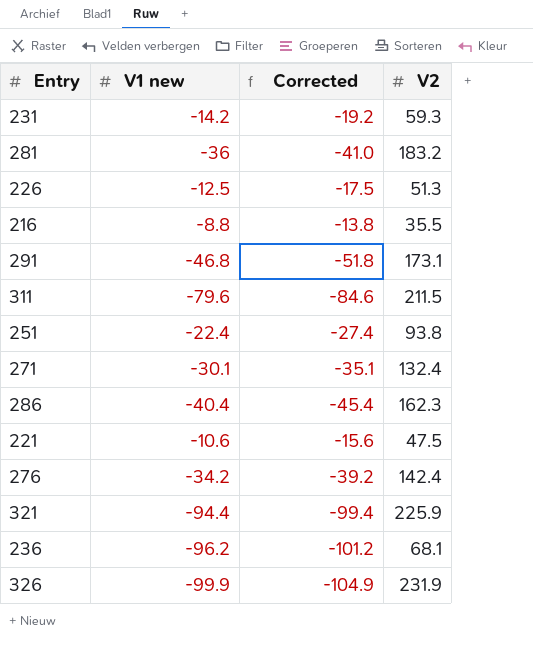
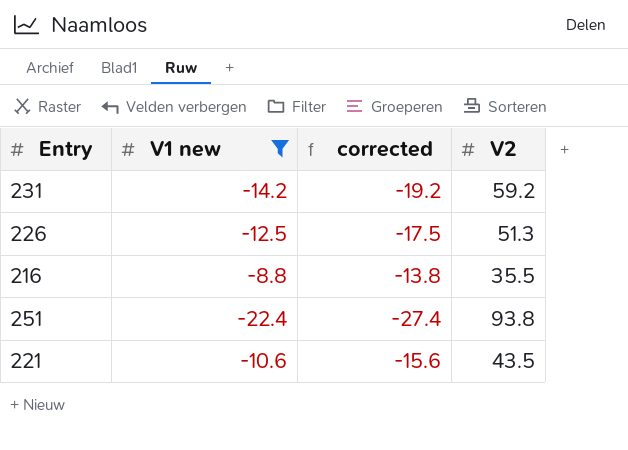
filter: none -> V1 new >= -22.4
column name: Corrected -> corrected
231 | V2: 59.3 -> 59.2
221 | V2: 47.5 -> 43.5

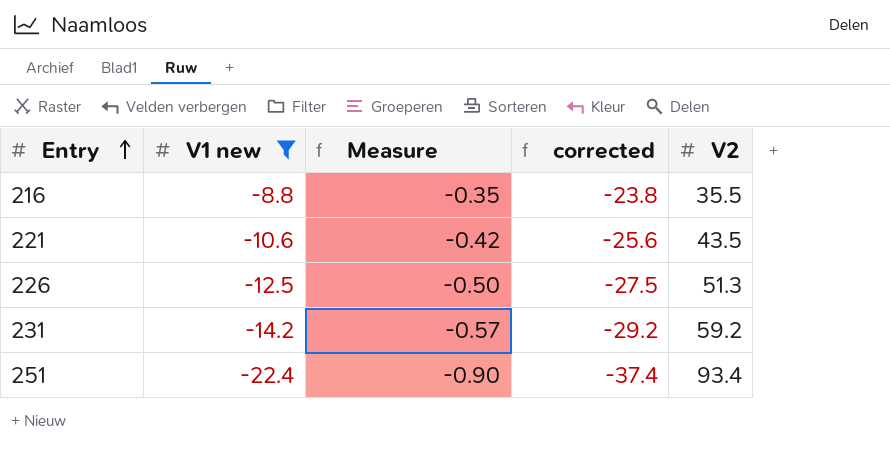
row order: none -> Entry ascending
column Measure | formula: none -> [V1 new] * 0.04
column corrected | formula: [V1 new] - 5 -> [V1 new] - 15
251 | V2: 93.8 -> 93.4

